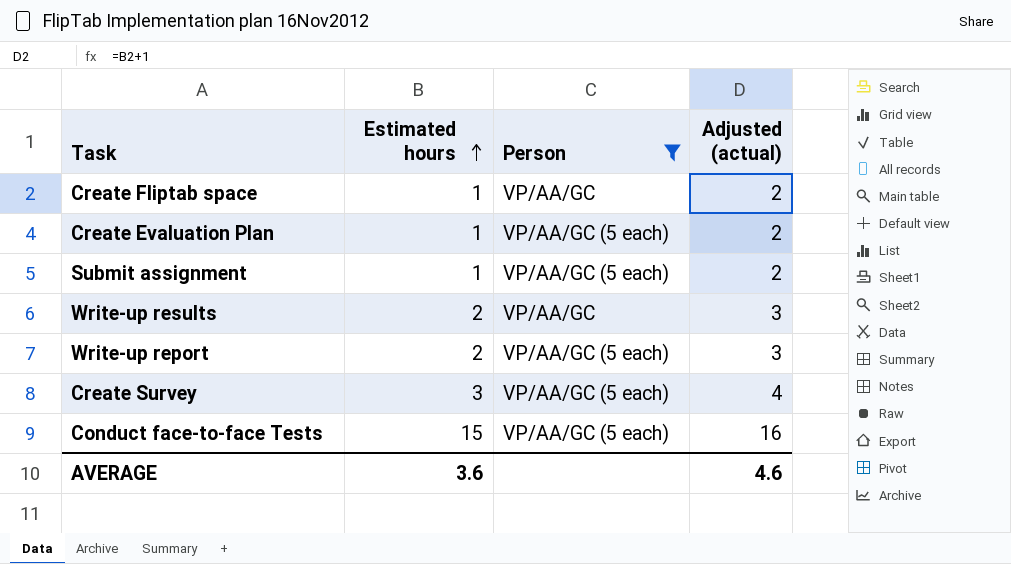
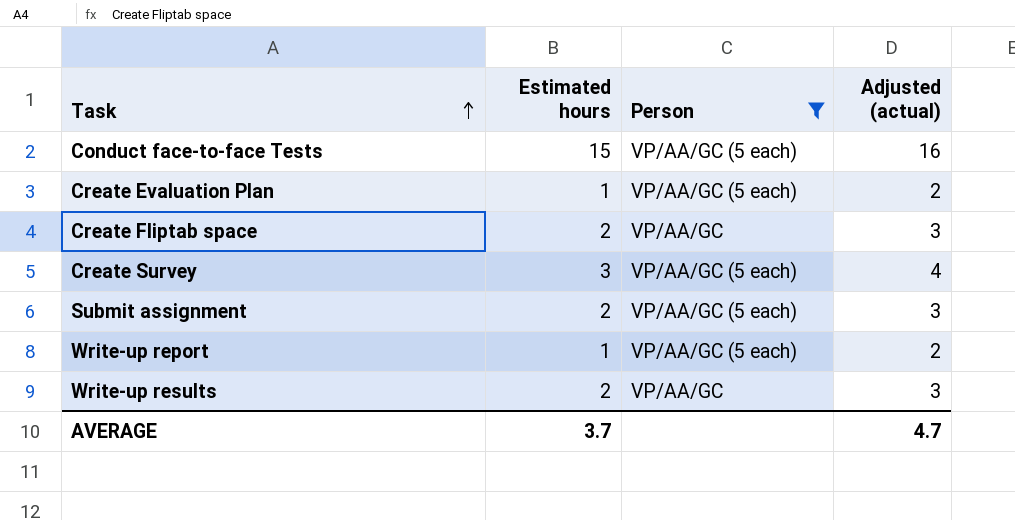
row order: Estimated hours ascending -> Task ascending
Create Fliptab space | Estimated hours: 1 -> 2
Create Fliptab space | Adjusted (actual): 2 -> 3
Submit assignment | Estimated hours: 1 -> 2
Submit assignment | Adjusted (actual): 2 -> 3
Write-up report | Estimated hours: 2 -> 1
Write-up report | Adjusted (actual): 3 -> 2
AVERAGE | Estimated hours: 3.6 -> 3.7
AVERAGE | Adjusted (actual): 4.6 -> 4.7

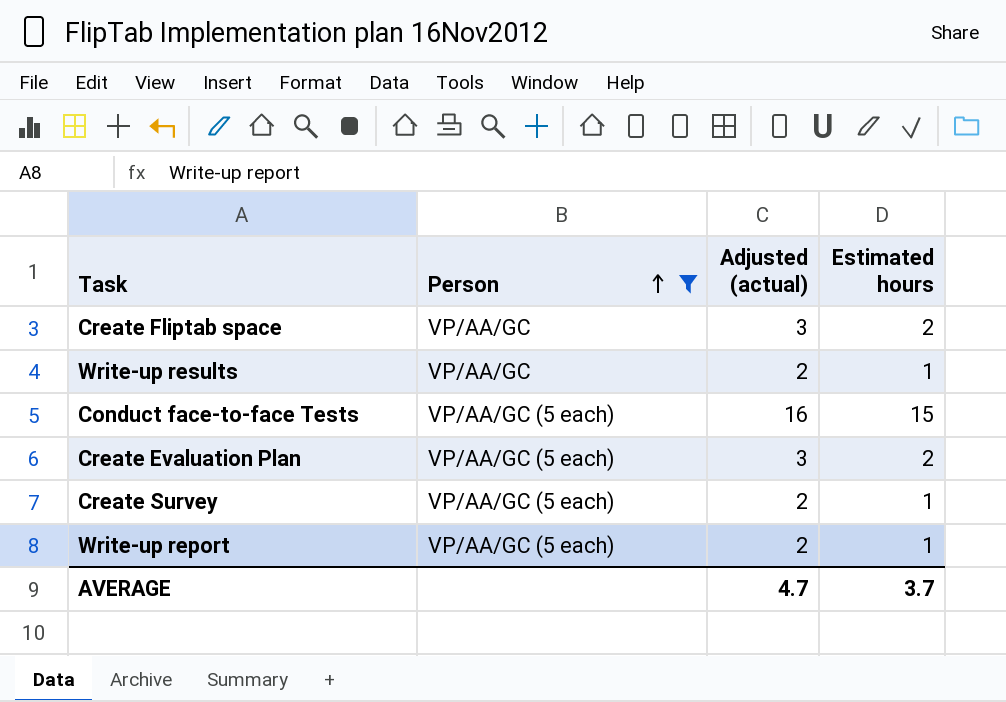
row order: Task ascending -> Person ascending
column Estimated hours | position: 2 -> 4
row Submit assignment: 2 | VP/AA/GC (5 each) | 3 -> none
Write-up results | Adjusted (actual): 3 -> 2
Write-up results | Estimated hours: 2 -> 1
Create Evaluation Plan | Adjusted (actual): 2 -> 3
Create Evaluation Plan | Estimated hours: 1 -> 2
Create Survey | Adjusted (actual): 4 -> 2
Create Survey | Estimated hours: 3 -> 1

